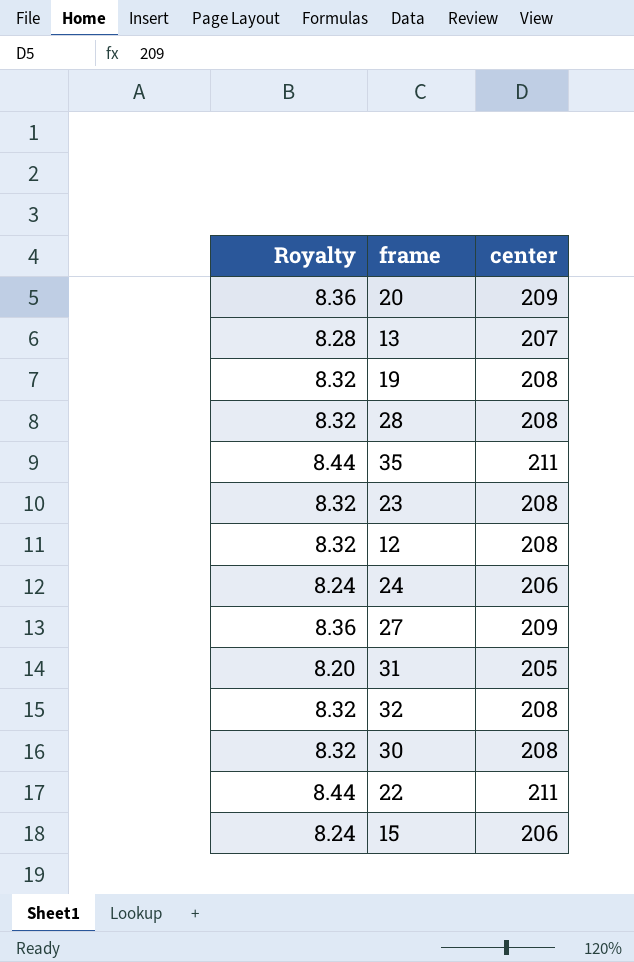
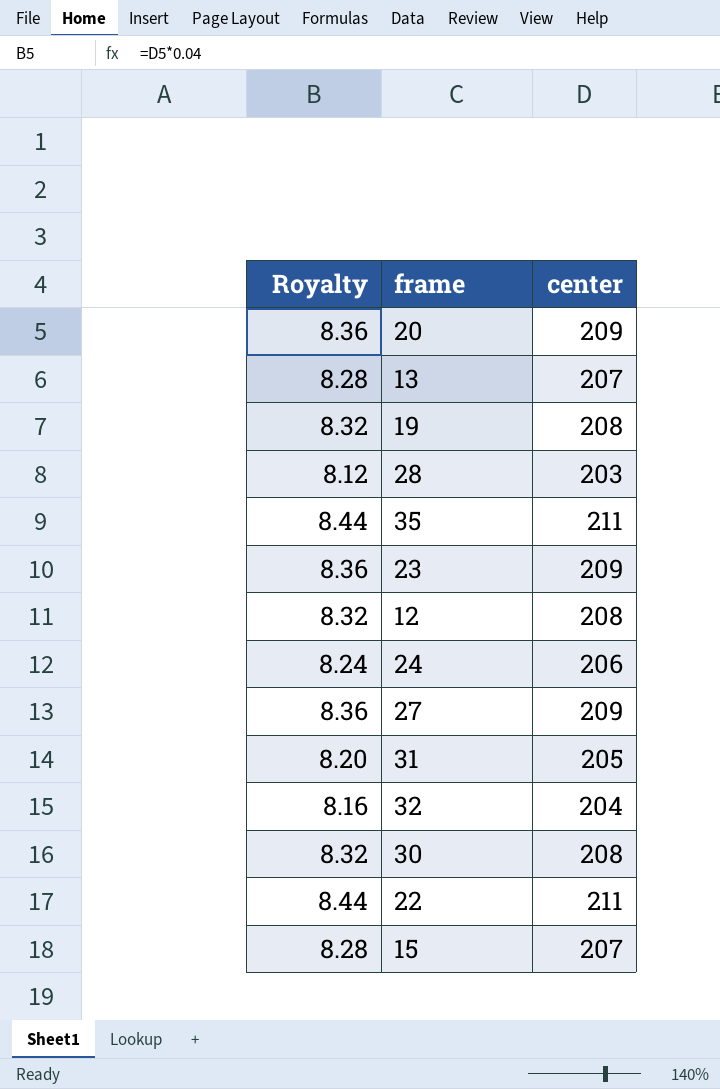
28 | Royalty: 8.32 -> 8.12
28 | center: 208 -> 203
23 | Royalty: 8.32 -> 8.36
23 | center: 208 -> 209
32 | Royalty: 8.32 -> 8.16
32 | center: 208 -> 204
15 | Royalty: 8.24 -> 8.28
15 | center: 206 -> 207

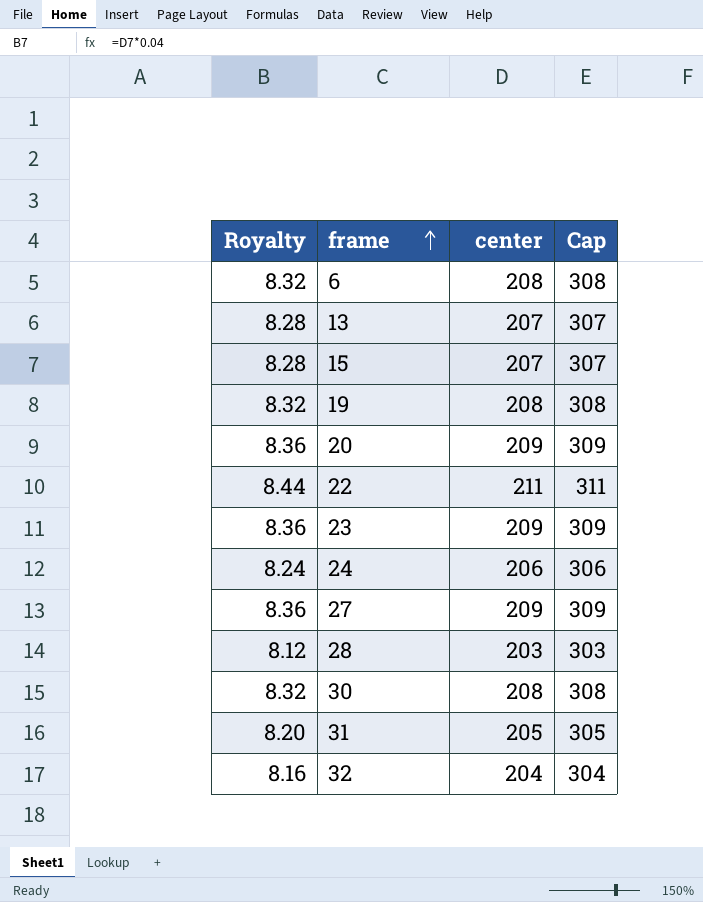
row order: none -> frame ascending
column Cap | formula: none -> [center] + 100
row 35: 8.44 | 211 -> none
row 12: 8.32 | 208 -> none
row 6: none -> 8.32 | 208 | 308

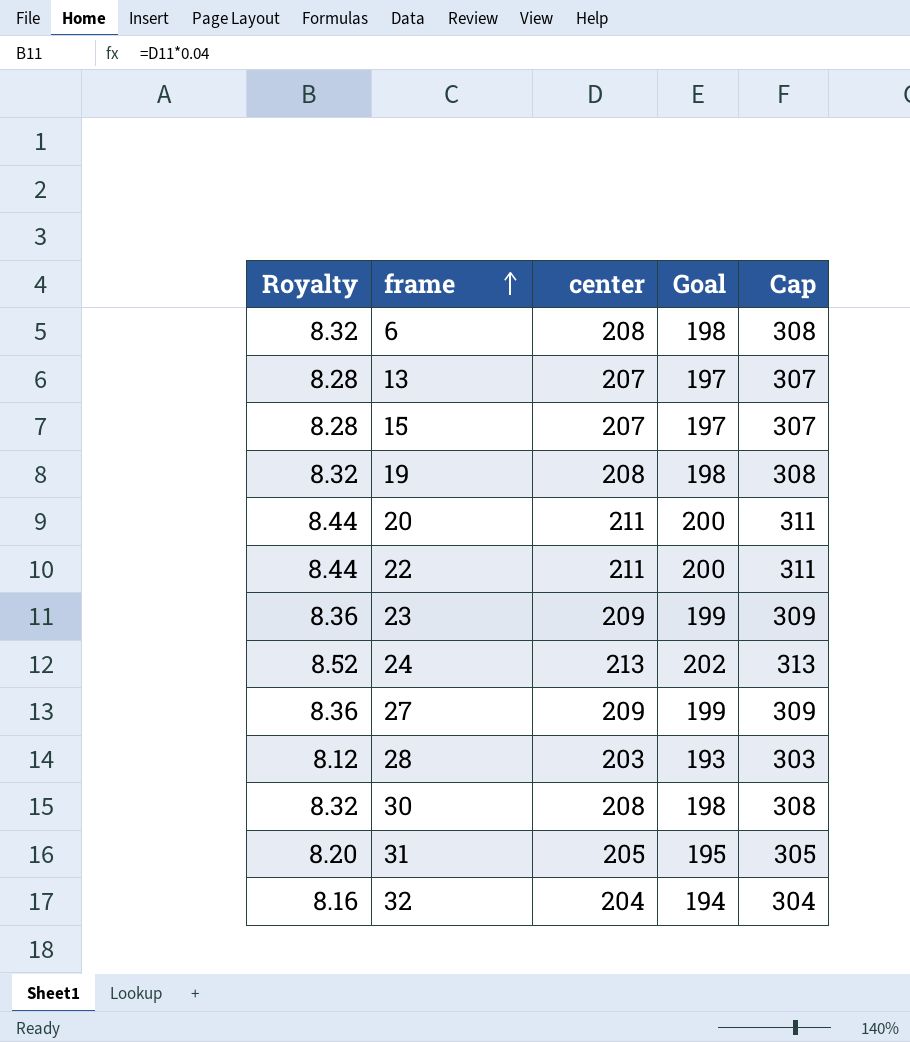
column Goal | formula: none -> [center] * 0.95
20 | Royalty: 8.36 -> 8.44
20 | center: 209 -> 211
20 | Cap: 309 -> 311
24 | Royalty: 8.24 -> 8.52
24 | center: 206 -> 213
24 | Cap: 306 -> 313

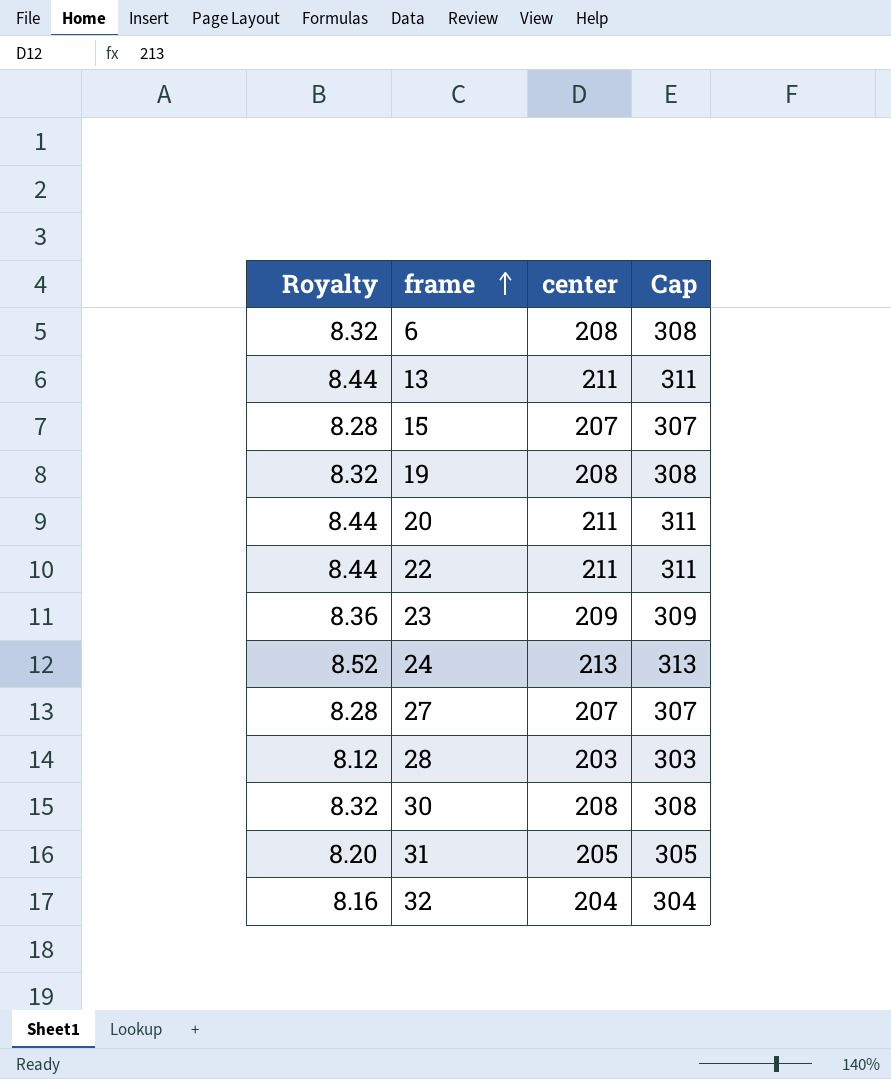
column Goal | formula: [center] * 0.95 -> none
13 | Royalty: 8.28 -> 8.44
13 | center: 207 -> 211
13 | Cap: 307 -> 311
27 | Royalty: 8.36 -> 8.28
27 | center: 209 -> 207
27 | Cap: 309 -> 307

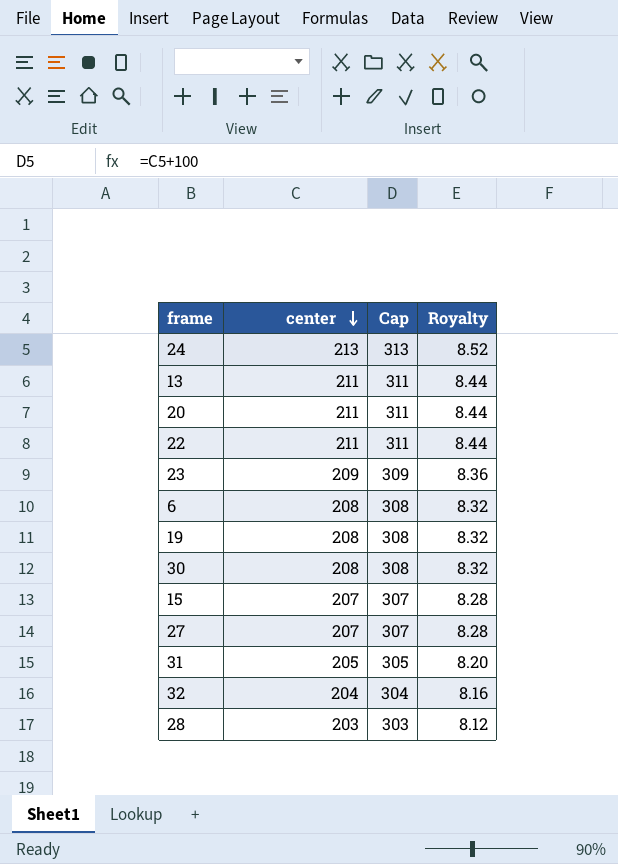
row order: frame ascending -> center descending
column Royalty | position: 1 -> 4

